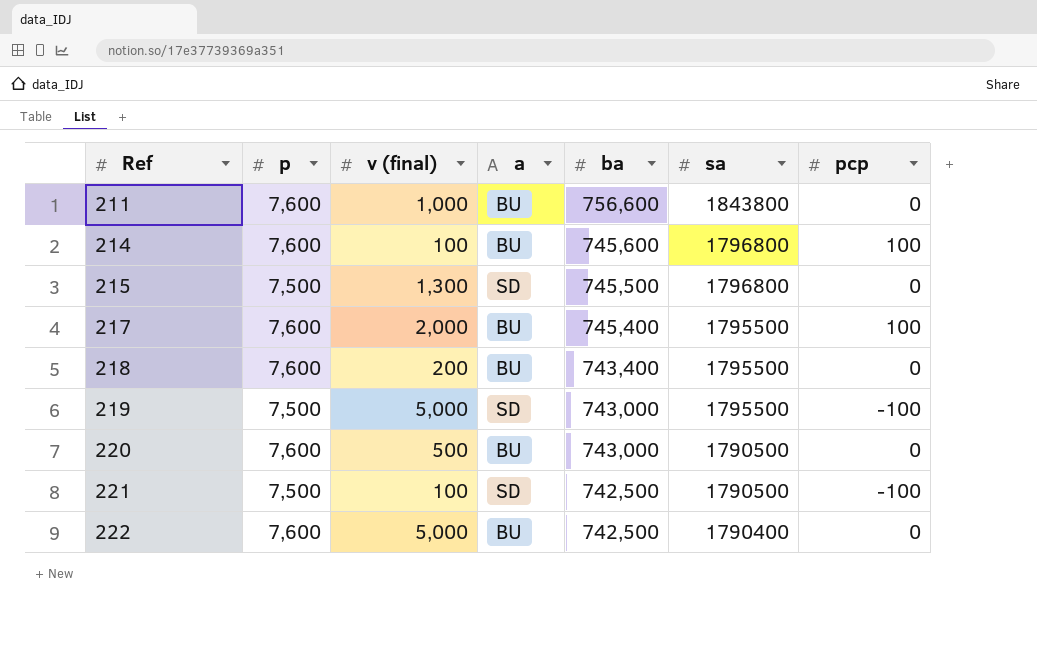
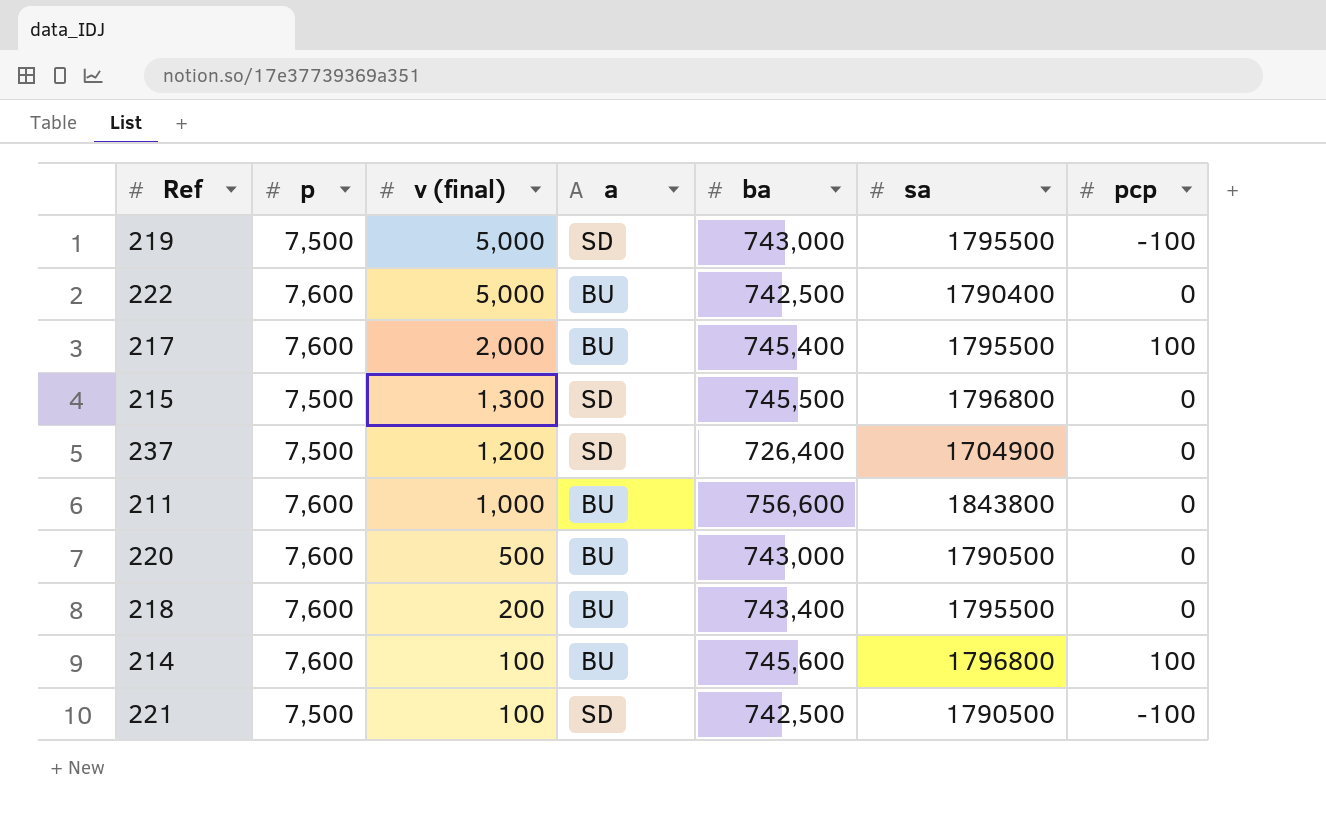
row order: Ref ascending -> v (final) descending
row 237: none -> 7,500 | 1,200 | SD | 726,400 | 1704900 | 0

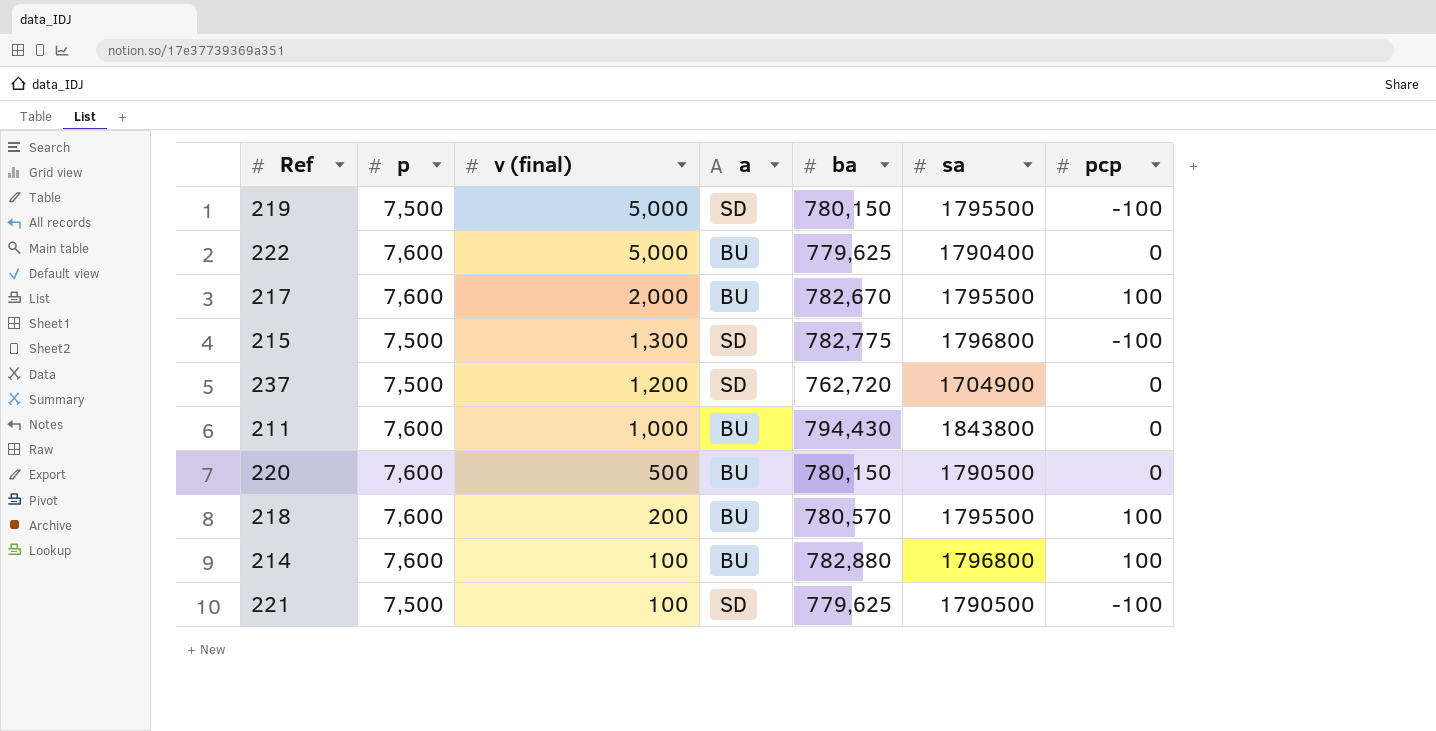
219 | ba: 743,000 -> 780,150
222 | ba: 742,500 -> 779,625
217 | ba: 745,400 -> 782,670
215 | ba: 745,500 -> 782,775
215 | pcp: 0 -> -100
237 | ba: 726,400 -> 762,720
211 | ba: 756,600 -> 794,430
220 | ba: 743,000 -> 780,150
218 | ba: 743,400 -> 780,570
218 | pcp: 0 -> 100
214 | ba: 745,600 -> 782,880
221 | ba: 742,500 -> 779,625

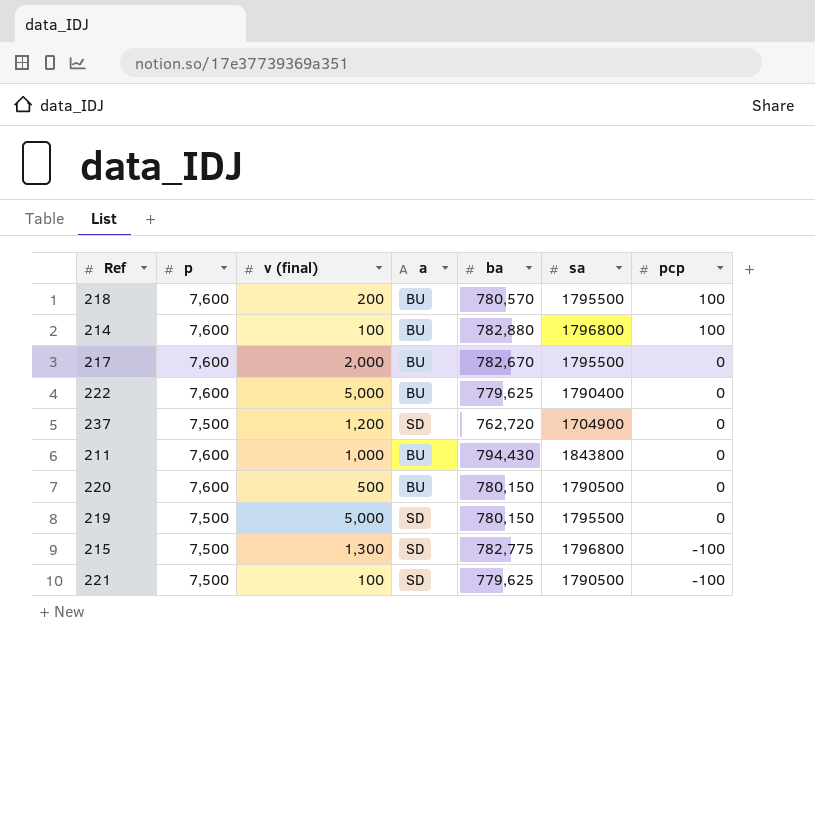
row order: v (final) descending -> pcp descending
217 | pcp: 100 -> 0
219 | pcp: -100 -> 0

